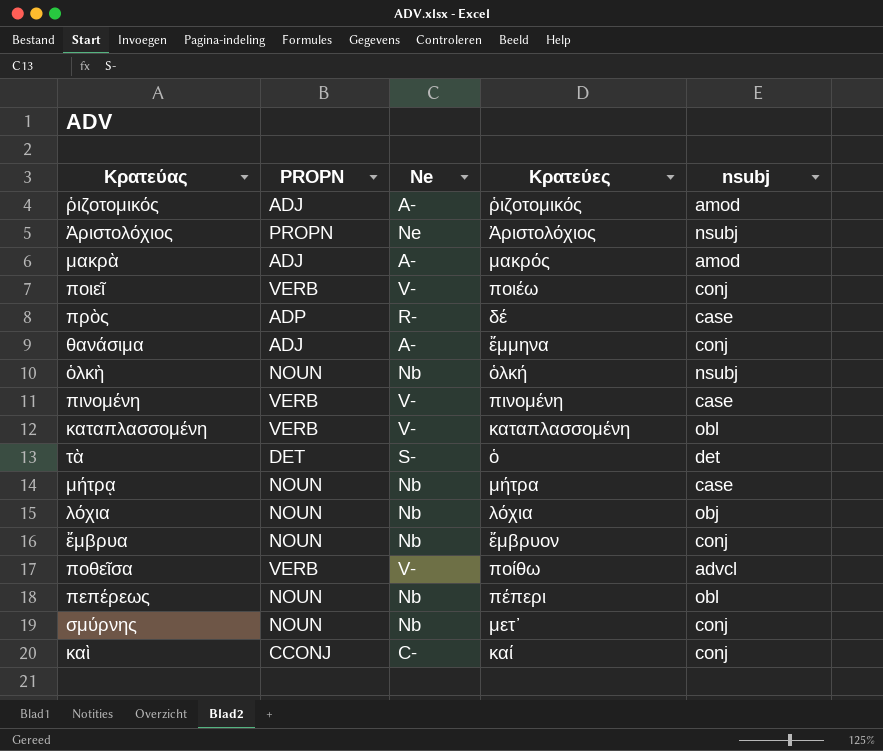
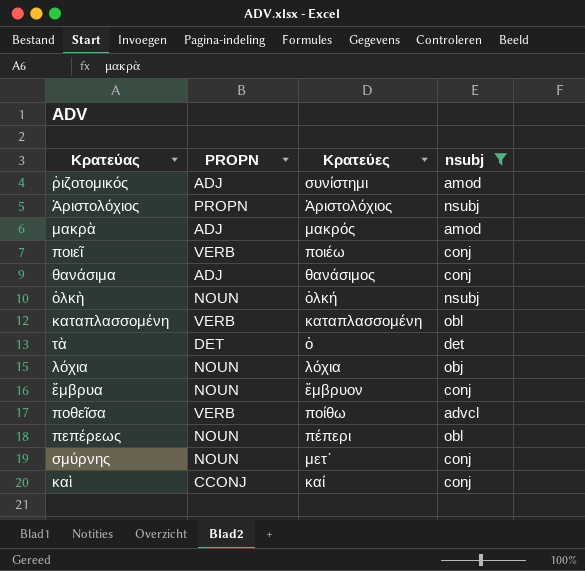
filter: none -> nsubj != case
column Ne | position: 3 -> none
ῥιζοτομικός | Κρατεύες: ῥιζοτομικός -> συνίστημι
θανάσιμα | Κρατεύες: ἔμμηνα -> θανάσιμος

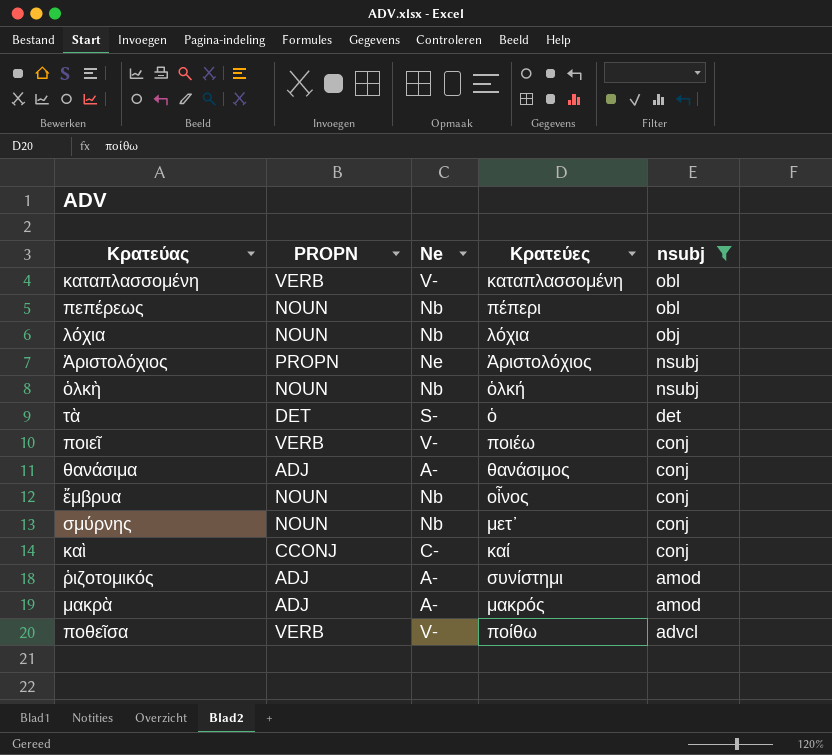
row order: none -> nsubj descending
column Ne | position: none -> 3
ἔμβρυα | Κρατεύες: ἔμβρυον -> οἶνος

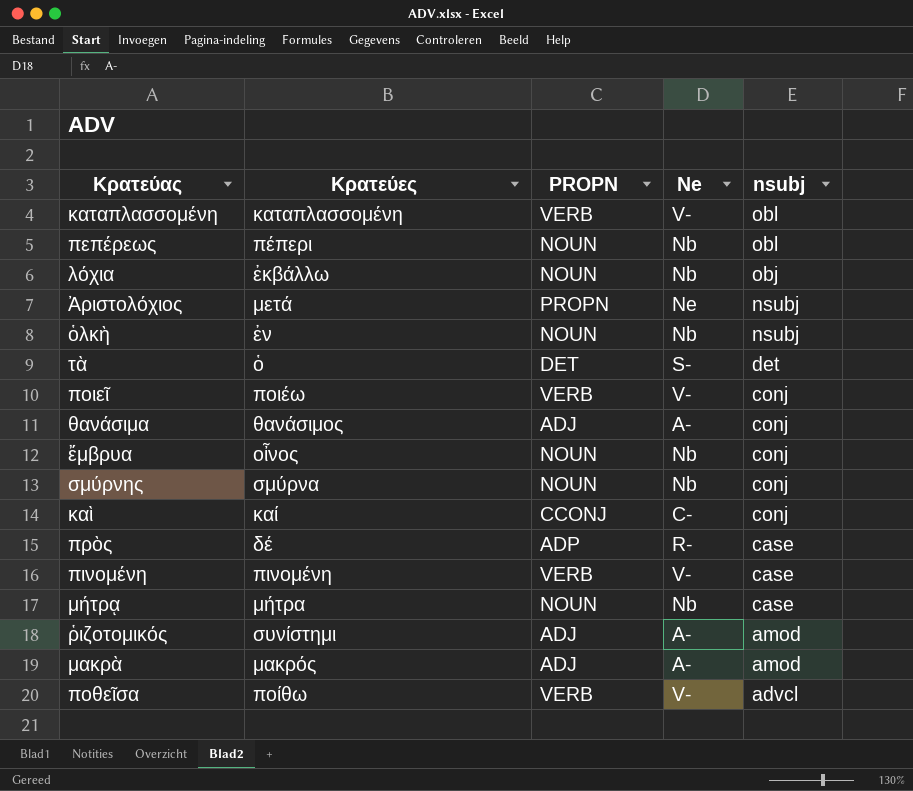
filter: nsubj != case -> none
column Κρατεύες | position: 4 -> 2
λόχια | Κρατεύες: λόχια -> ἐκβάλλω
Ἀριστολόχιος | Κρατεύες: Ἀριστολόχιος -> μετά
ὁλκὴ | Κρατεύες: ὁλκή -> ἐν
σμύρνης | Κρατεύες: μετ᾿ -> σμύρνα

